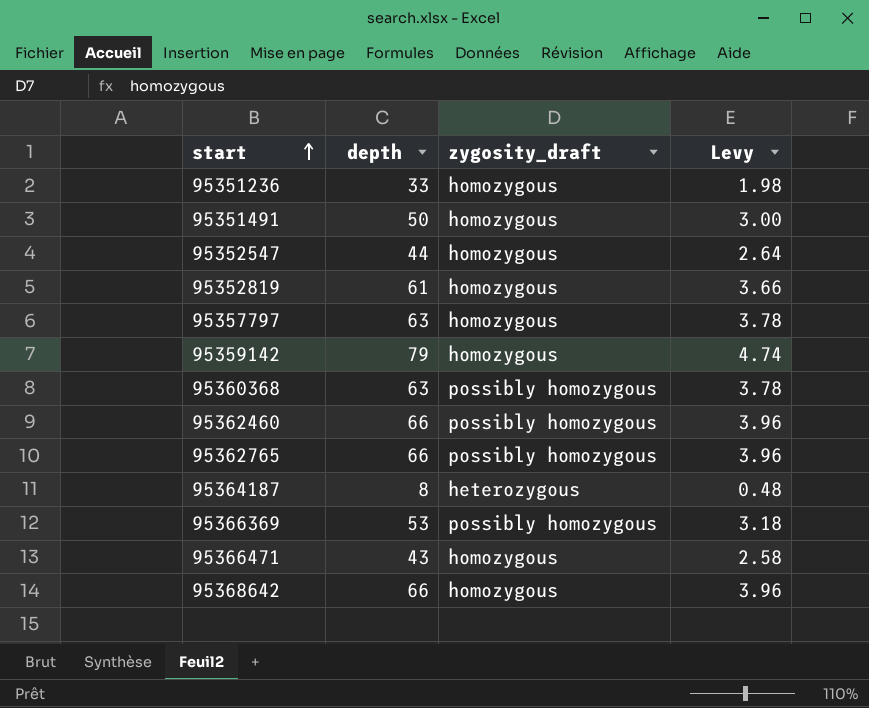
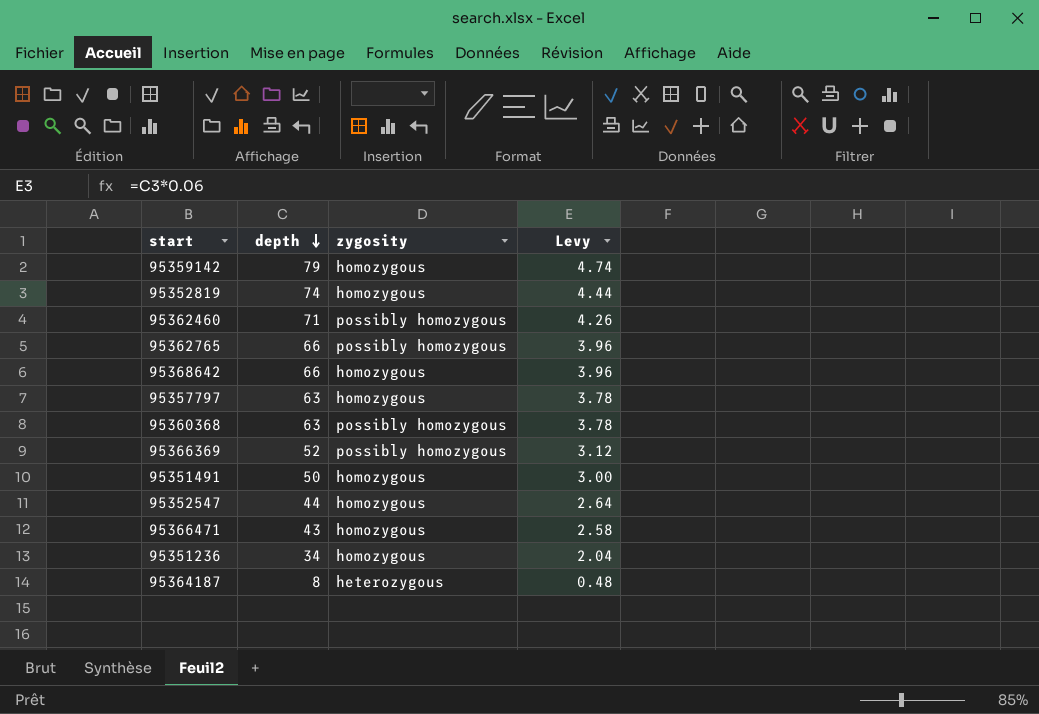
row order: start ascending -> depth descending
column name: zygosity_draft -> zygosity
95352819 | depth: 61 -> 74
95352819 | Levy: 3.66 -> 4.44
95362460 | depth: 66 -> 71
95362460 | Levy: 3.96 -> 4.26
95366369 | depth: 53 -> 52
95366369 | Levy: 3.18 -> 3.12
95351236 | depth: 33 -> 34
95351236 | Levy: 1.98 -> 2.04

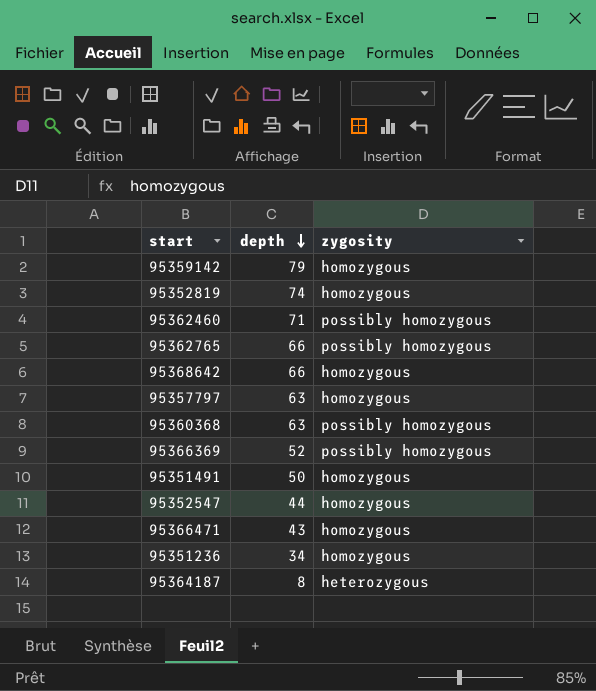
column Levy | formula: [depth] * 0.06 -> none

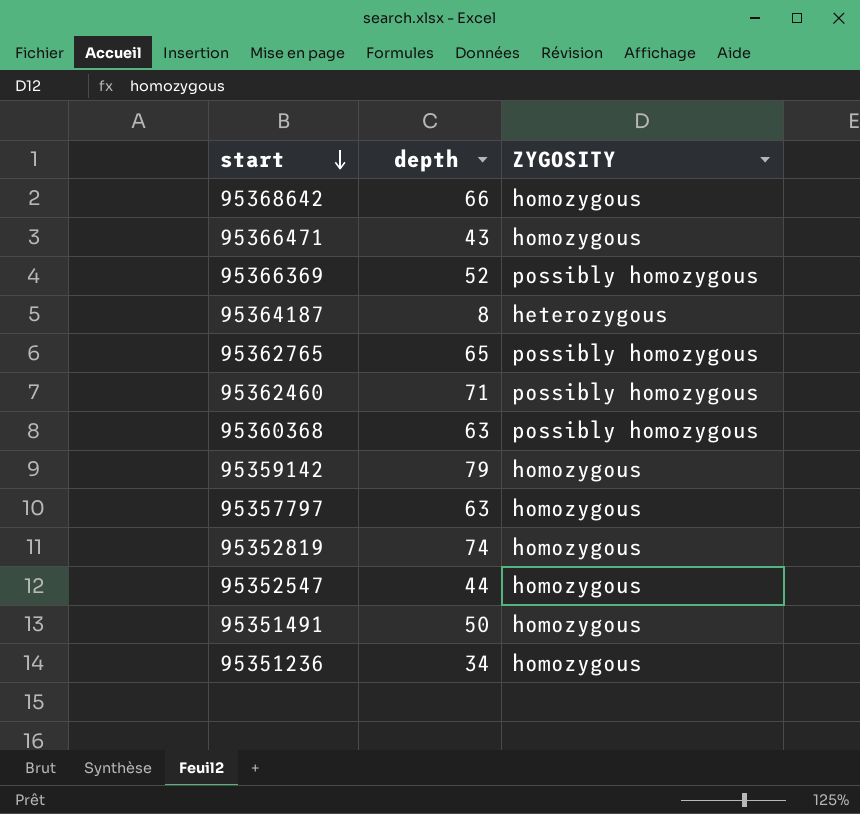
row order: depth descending -> start descending
column name: zygosity -> ZYGOSITY
95362765 | depth: 66 -> 65

